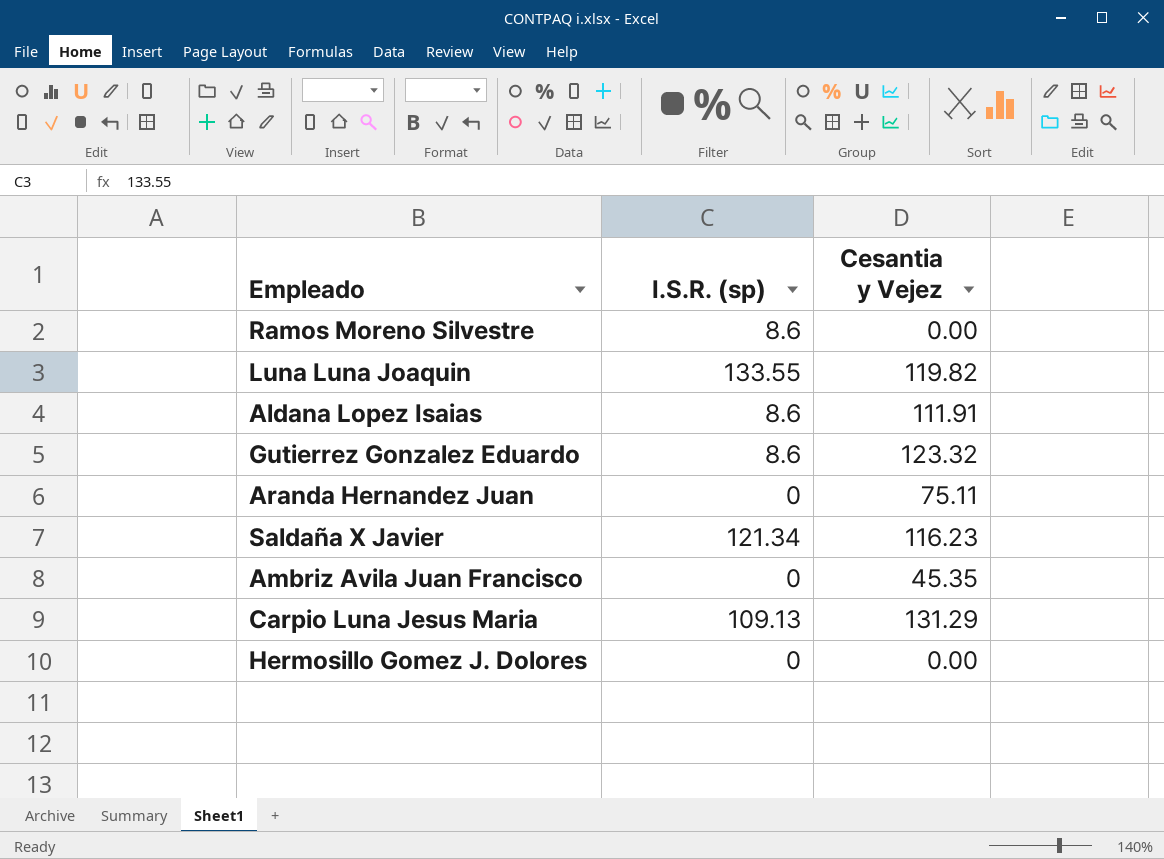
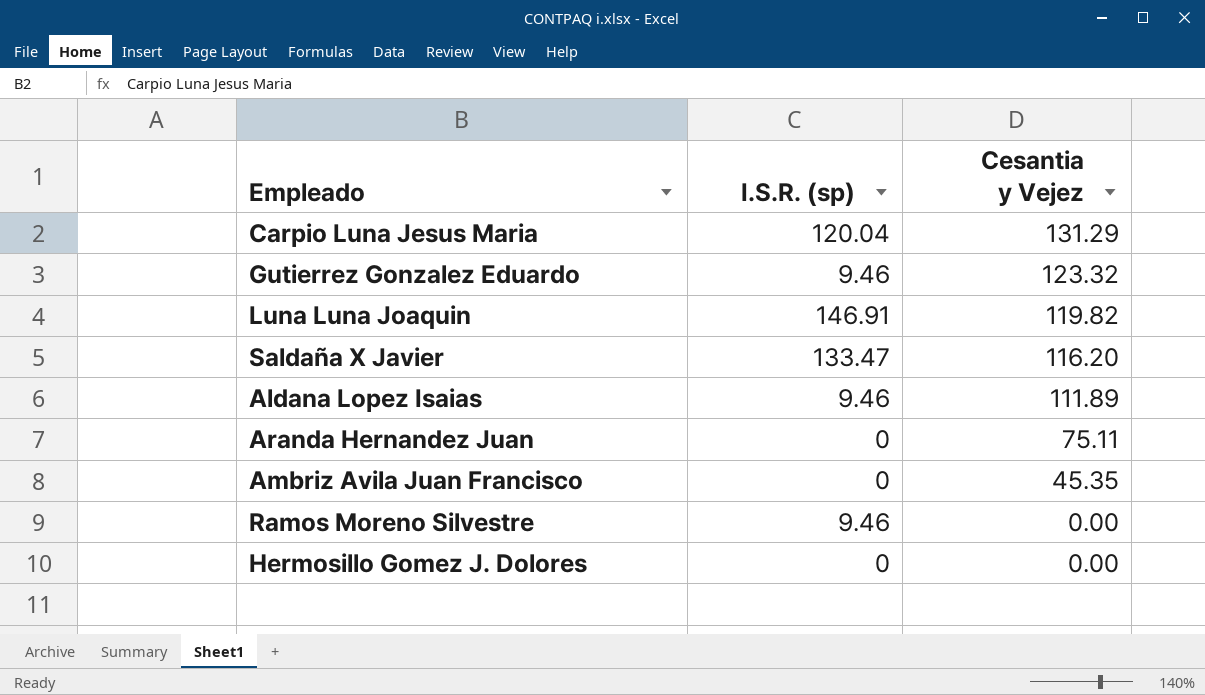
row order: none -> Cesantia y Vejez descending
Carpio Luna Jesus Maria | I.S.R. (sp): 109.13 -> 120.04
Gutierrez Gonzalez Eduardo | I.S.R. (sp): 8.6 -> 9.46
Luna Luna Joaquin | I.S.R. (sp): 133.55 -> 146.91
Saldaña X Javier | I.S.R. (sp): 121.34 -> 133.47
Saldaña X Javier | Cesantia y Vejez: 116.23 -> 116.20
Aldana Lopez Isaias | I.S.R. (sp): 8.6 -> 9.46
Aldana Lopez Isaias | Cesantia y Vejez: 111.91 -> 111.89
Ramos Moreno Silvestre | I.S.R. (sp): 8.6 -> 9.46

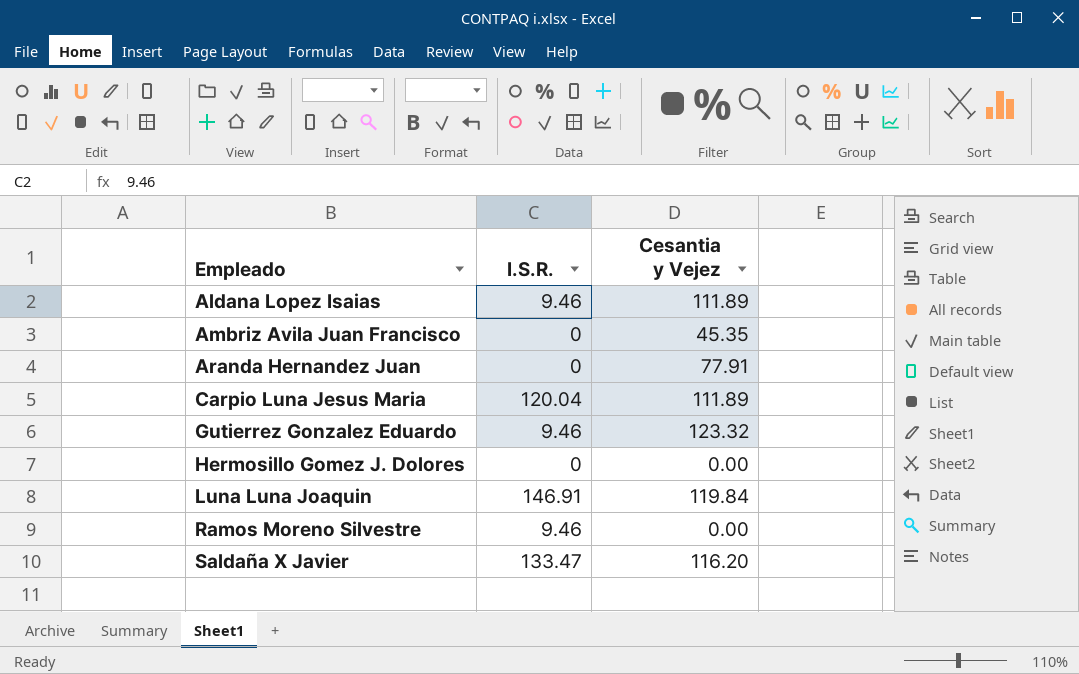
row order: Cesantia y Vejez descending -> Empleado ascending
column name: I.S.R. (sp) -> I.S.R.
Aranda Hernandez Juan | Cesantia y Vejez: 75.11 -> 77.91
Carpio Luna Jesus Maria | Cesantia y Vejez: 131.29 -> 111.89
Luna Luna Joaquin | Cesantia y Vejez: 119.82 -> 119.84

